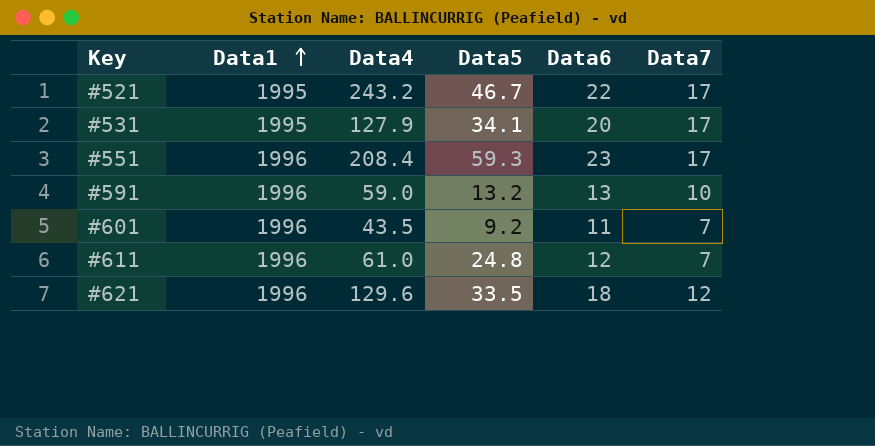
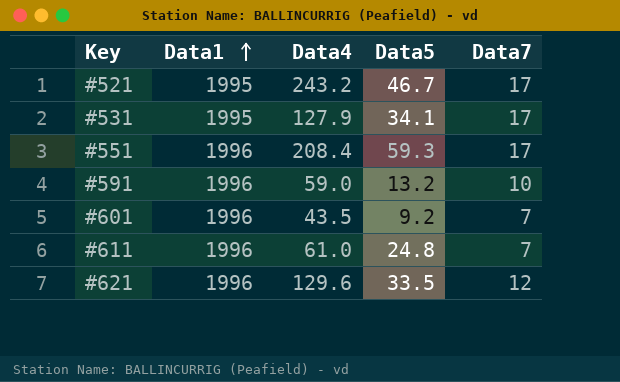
column Data6 | position: 5 -> none

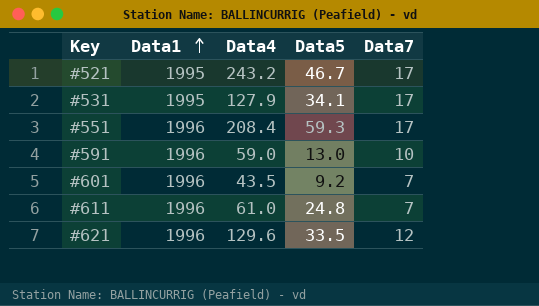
#591 | Data5: 13.2 -> 13.0

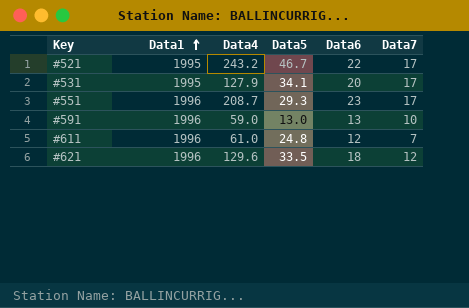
column Data6 | position: none -> 5
row #601: 1996 | 43.5 | 9.2 | 7 -> none
#551 | Data4: 208.4 -> 208.7
#551 | Data5: 59.3 -> 29.3

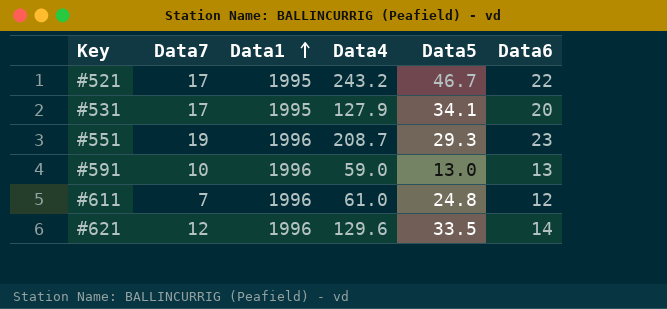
column Data7 | position: 6 -> 2
#551 | Data7: 17 -> 19
#621 | Data6: 18 -> 14

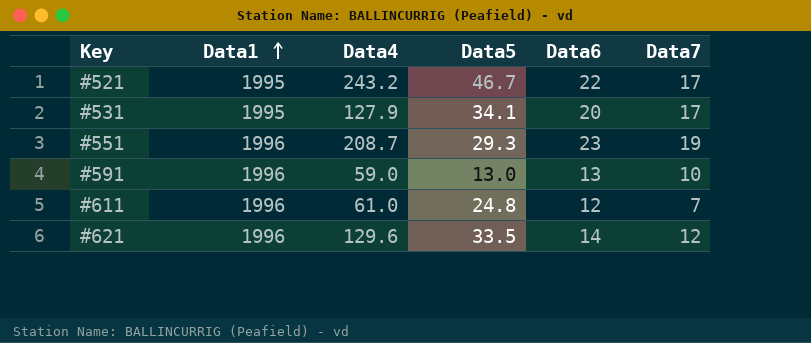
column Data7 | position: 2 -> 6

